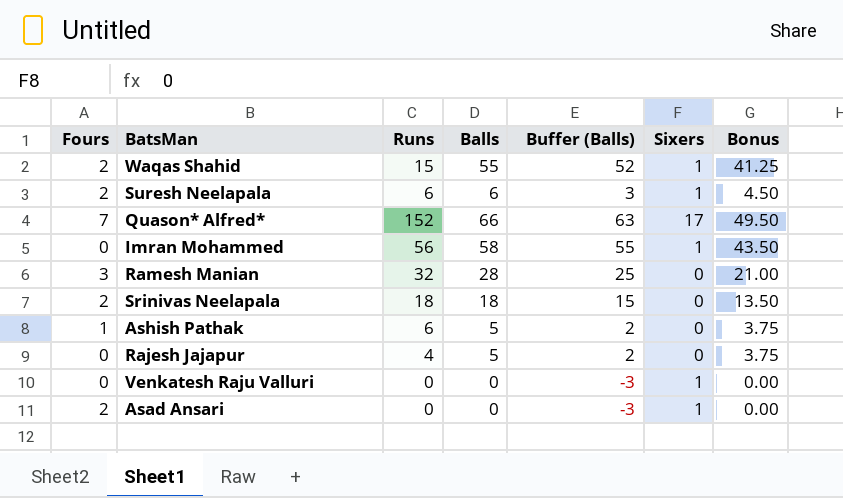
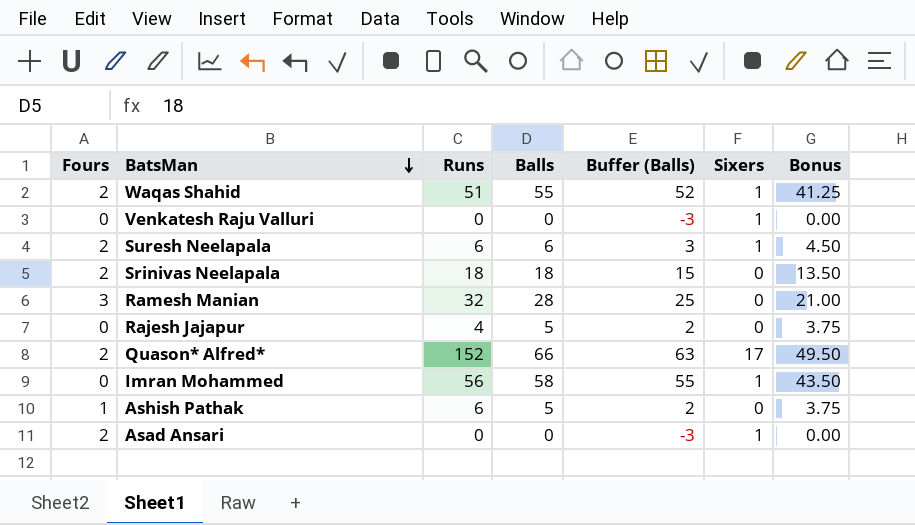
row order: none -> BatsMan descending
Waqas Shahid | Runs: 15 -> 51
Quason* Alfred* | Fours: 7 -> 2

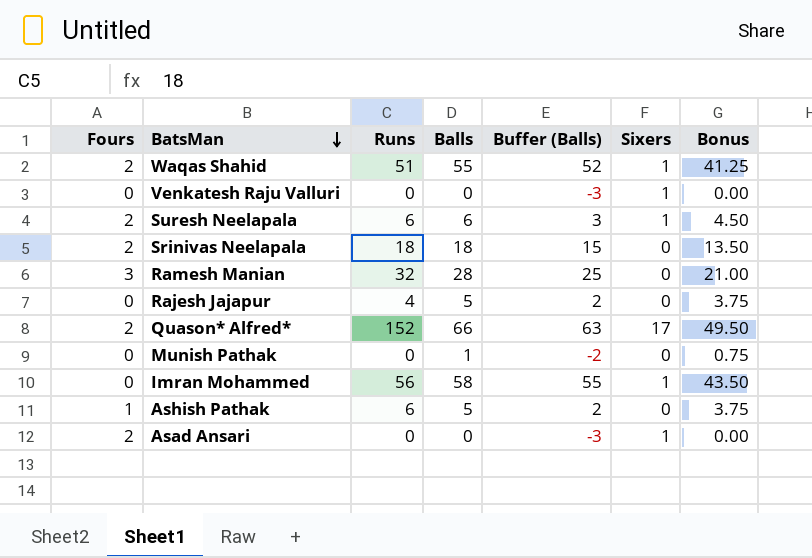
row Munish Pathak: none -> 0 | 0 | 1 | -2 | 0 | 0.75

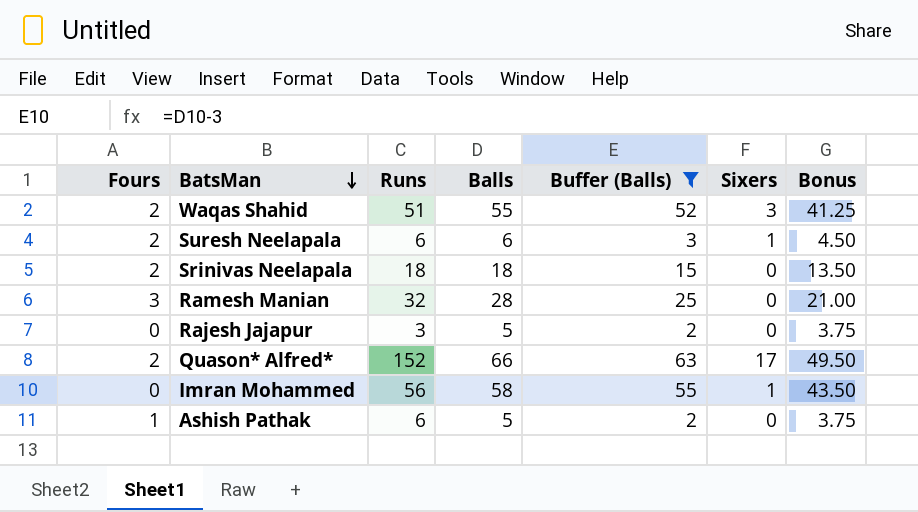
filter: none -> Buffer (Balls) >= 2
Waqas Shahid | Sixers: 1 -> 3
Rajesh Jajapur | Runs: 4 -> 3

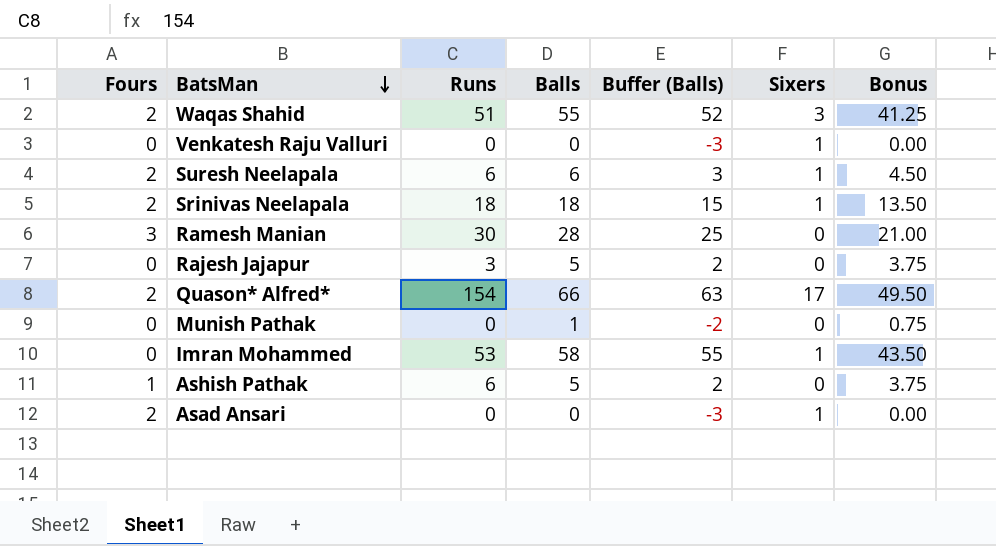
filter: Buffer (Balls) >= 2 -> none
Srinivas Neelapala | Sixers: 0 -> 1
Ramesh Manian | Runs: 32 -> 30
Quason* Alfred* | Runs: 152 -> 154
Imran Mohammed | Runs: 56 -> 53

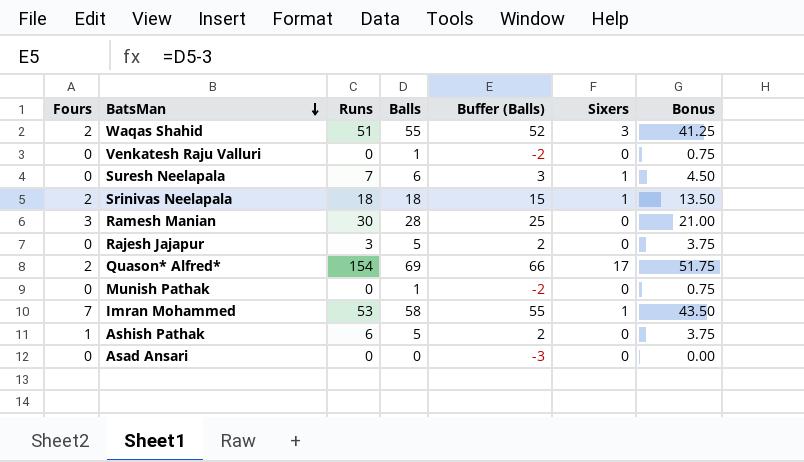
Venkatesh Raju Valluri | Balls: 0 -> 1
Venkatesh Raju Valluri | Buffer (Balls): -3 -> -2
Venkatesh Raju Valluri | Sixers: 1 -> 0
Venkatesh Raju Valluri | Bonus: 0.00 -> 0.75
Suresh Neelapala | Fours: 2 -> 0
Suresh Neelapala | Runs: 6 -> 7
Quason* Alfred* | Balls: 66 -> 69
Quason* Alfred* | Buffer (Balls): 63 -> 66
Quason* Alfred* | Bonus: 49.50 -> 51.75
Imran Mohammed | Fours: 0 -> 7
Asad Ansari | Fours: 2 -> 0
Asad Ansari | Sixers: 1 -> 0

